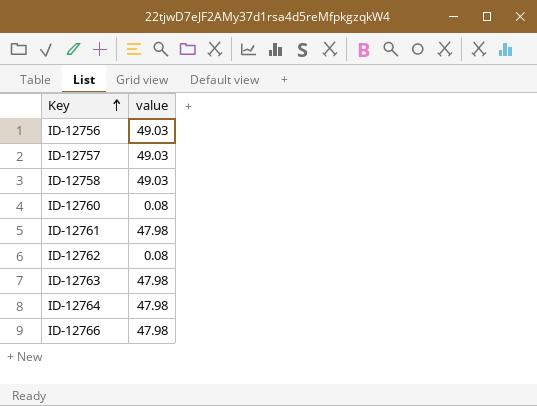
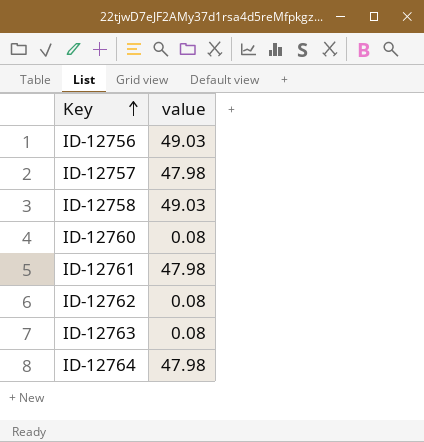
row ID-12766: 47.98 -> none
ID-12757 | value: 49.03 -> 47.98
ID-12763 | value: 47.98 -> 0.08

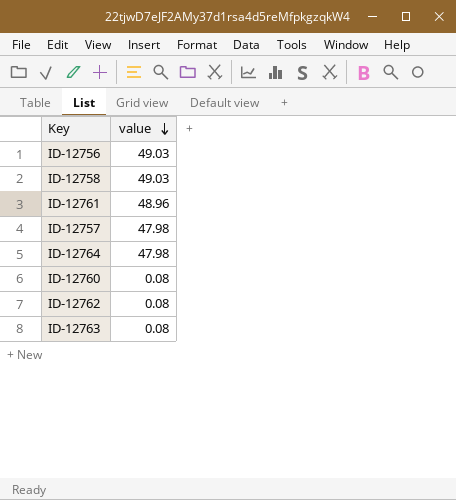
row order: Key ascending -> value descending
ID-12761 | value: 47.98 -> 48.96

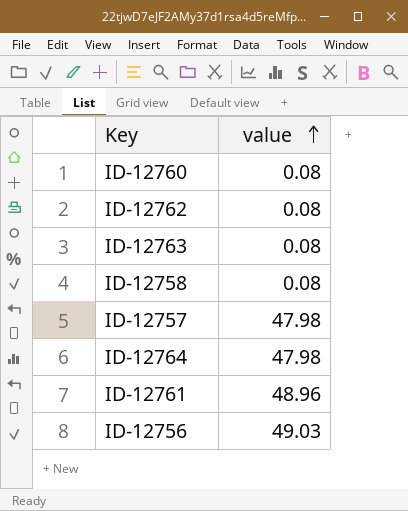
row order: value descending -> value ascending
ID-12758 | value: 49.03 -> 0.08

